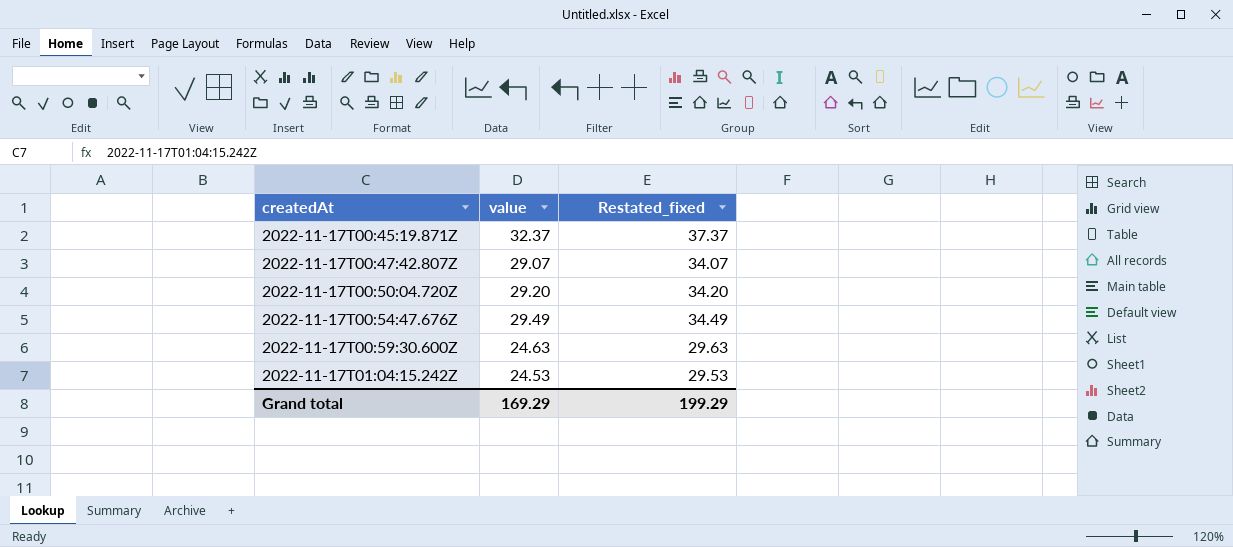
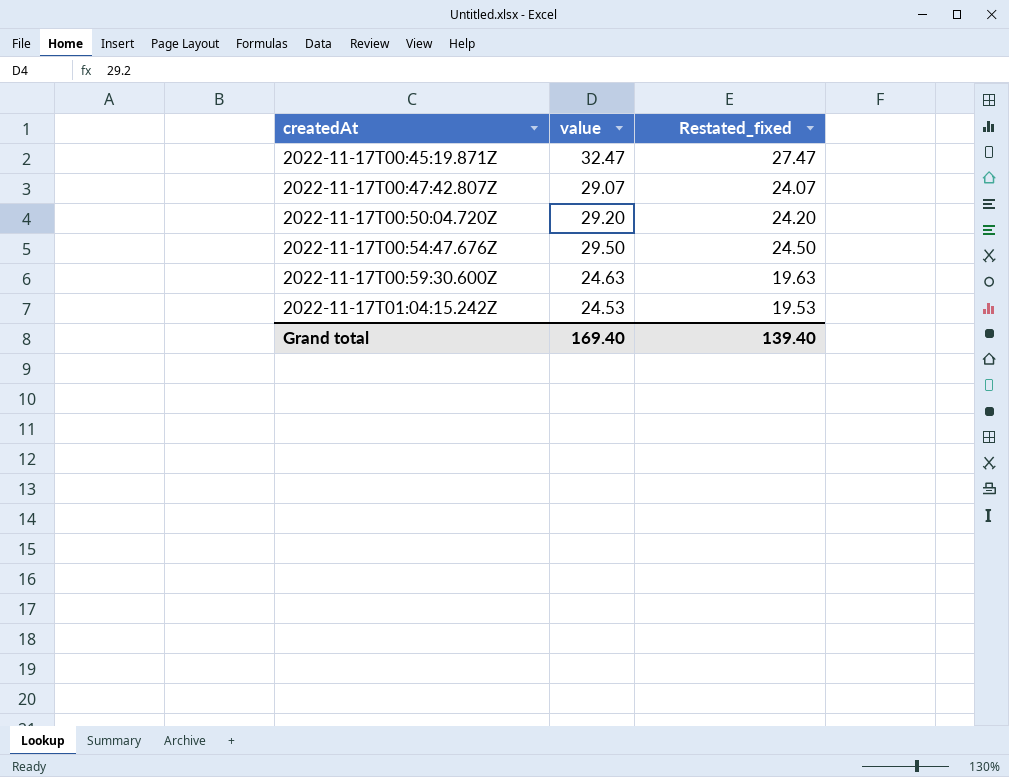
column Restated_fixed | formula: [value] + 5 -> [value] - 5
2022-11-17T00:45:19.871Z | value: 32.37 -> 32.47
2022-11-17T00:54:47.676Z | value: 29.49 -> 29.50
Grand total | value: 169.29 -> 169.40
Grand total | Restated_fixed: 199.29 -> 139.40

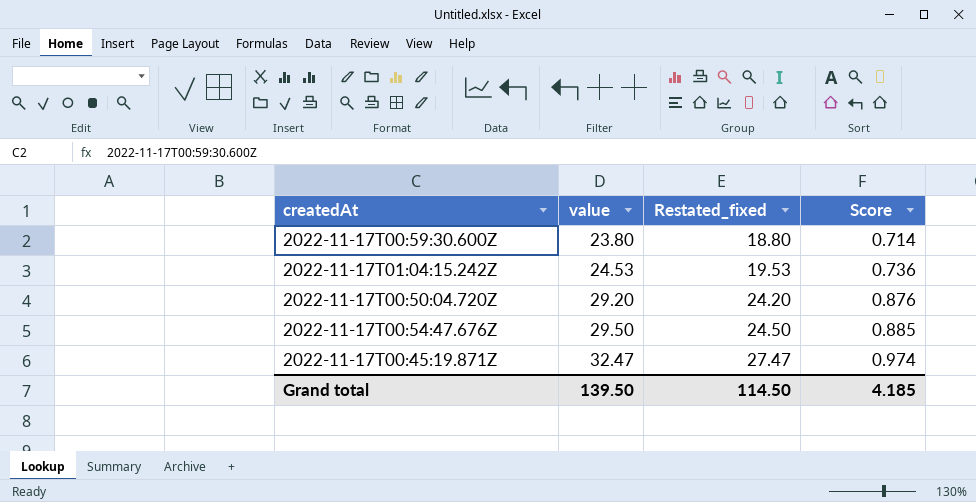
row order: createdAt ascending -> value ascending
column Score | formula: none -> [value] * 0.03
row 2022-11-17T00:47:42.807Z: 29.07 | 24.07 -> none
2022-11-17T00:59:30.600Z | value: 24.63 -> 23.80
2022-11-17T00:59:30.600Z | Restated_fixed: 19.63 -> 18.80
Grand total | value: 169.40 -> 139.50
Grand total | Restated_fixed: 139.40 -> 114.50

